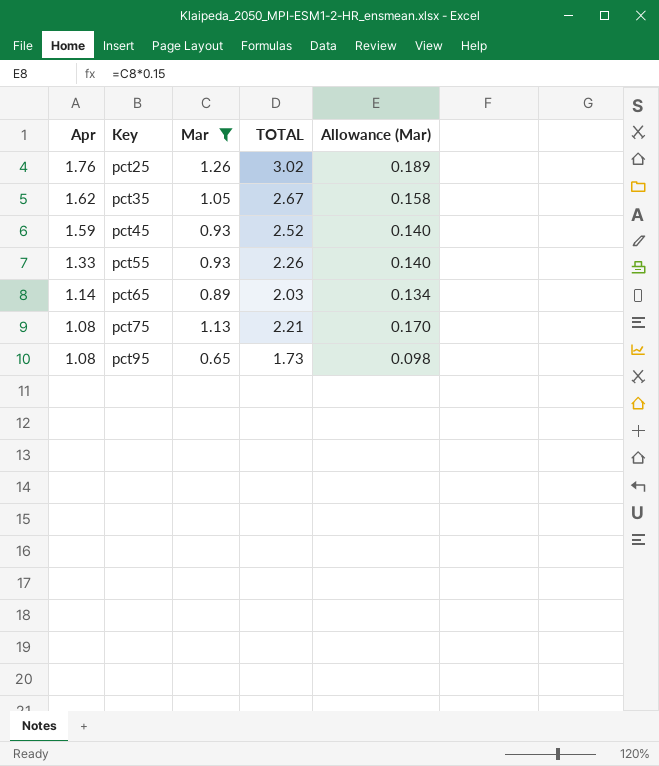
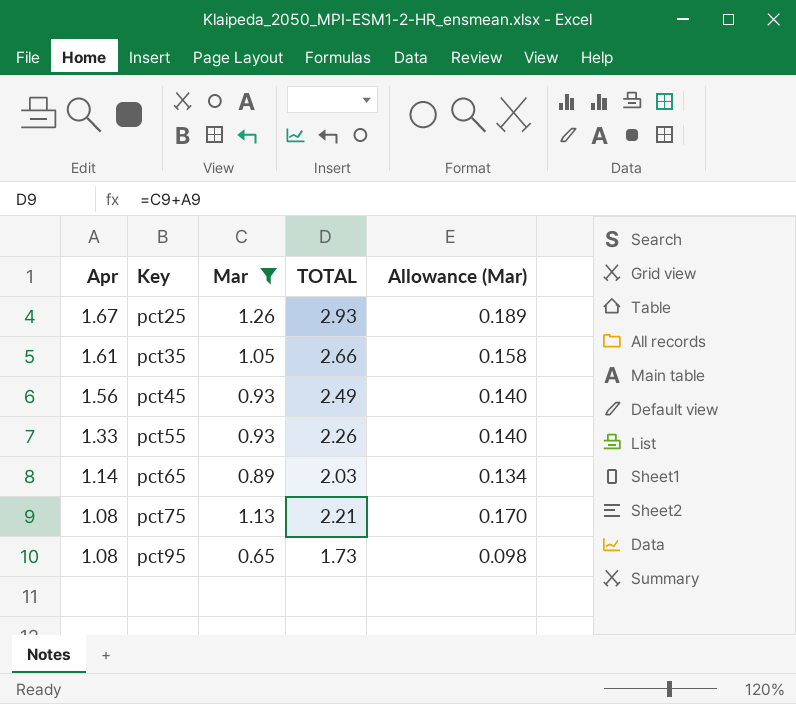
pct25 | Apr: 1.76 -> 1.67
pct25 | TOTAL: 3.02 -> 2.93
pct35 | Apr: 1.62 -> 1.61
pct35 | TOTAL: 2.67 -> 2.66
pct45 | Apr: 1.59 -> 1.56
pct45 | TOTAL: 2.52 -> 2.49

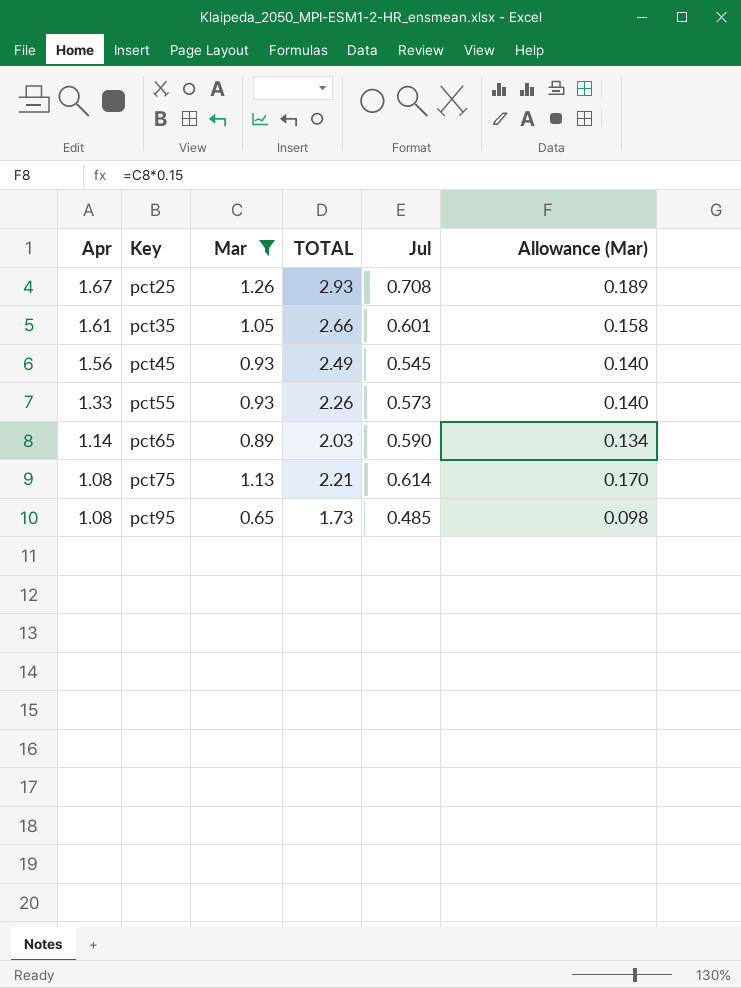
column Jul | position: none -> 5

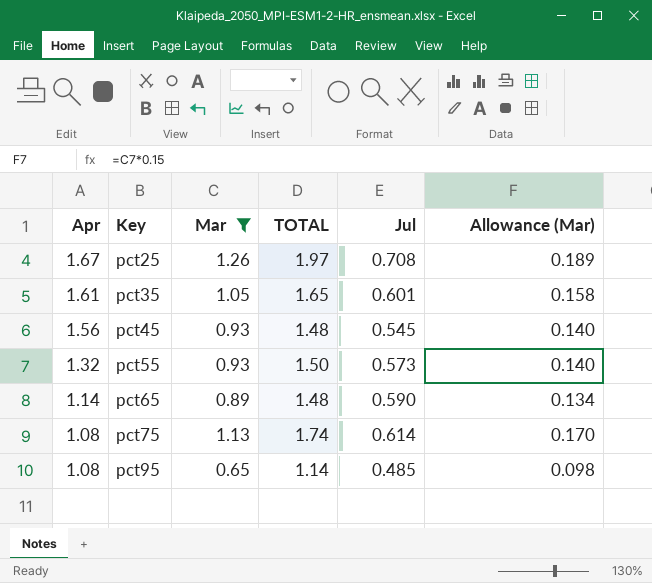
column TOTAL | formula: [Apr] + [Mar] -> [Mar] + [Jul]
pct55 | Apr: 1.33 -> 1.32

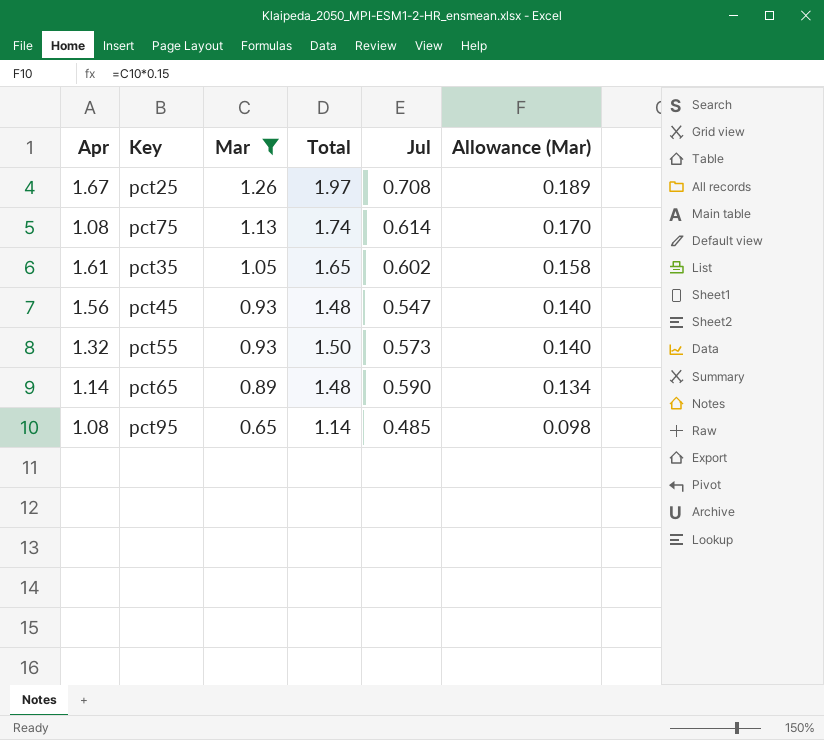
row order: Apr descending -> Mar descending
column name: TOTAL -> Total
pct35 | Jul: 0.601 -> 0.602
pct45 | Jul: 0.545 -> 0.547

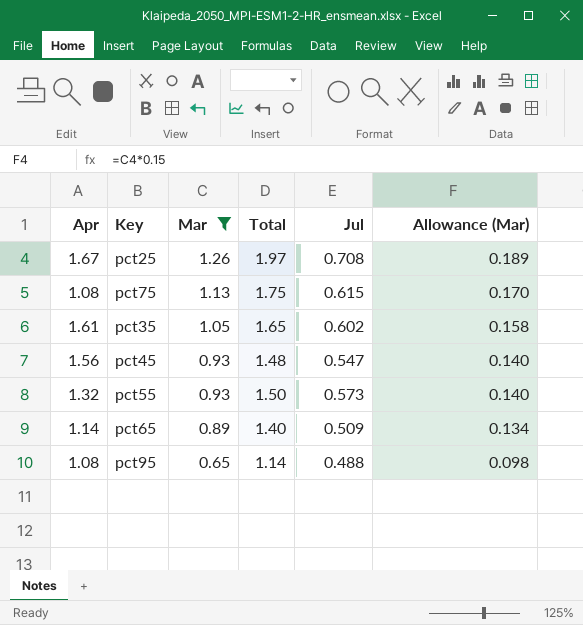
pct75 | Total: 1.74 -> 1.75
pct75 | Jul: 0.614 -> 0.615
pct65 | Total: 1.48 -> 1.40
pct65 | Jul: 0.590 -> 0.509
pct95 | Jul: 0.485 -> 0.488

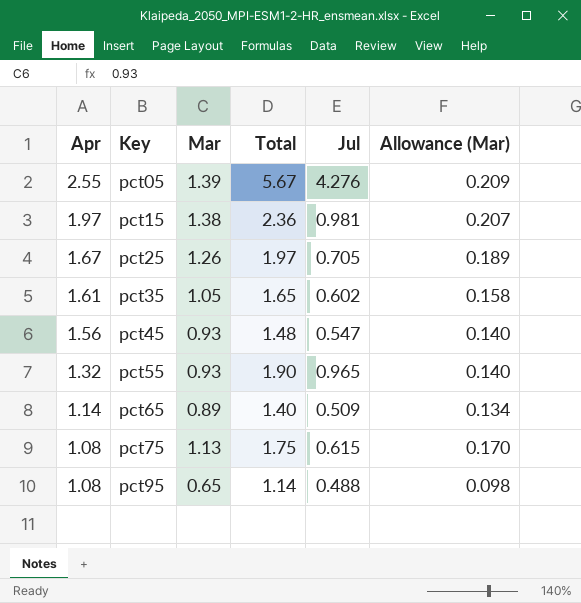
filter: Mar <= 1.26 -> none
row order: Mar descending -> Apr descending
pct25 | Jul: 0.708 -> 0.705
pct55 | Total: 1.50 -> 1.90
pct55 | Jul: 0.573 -> 0.965

